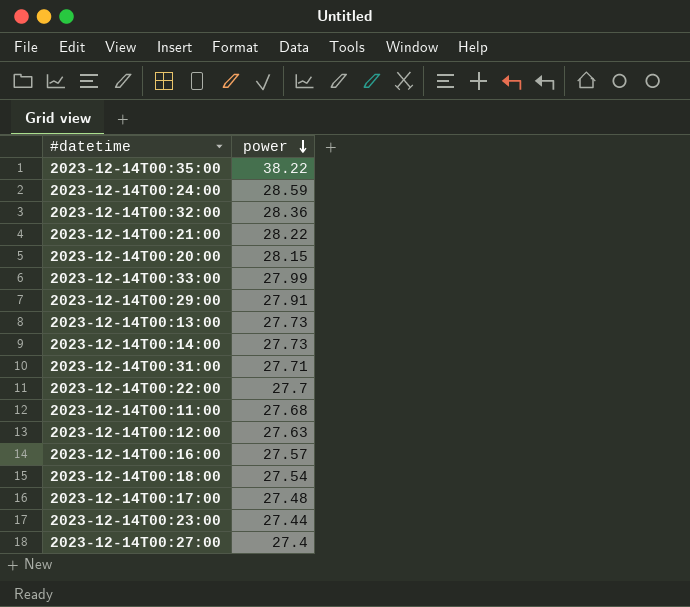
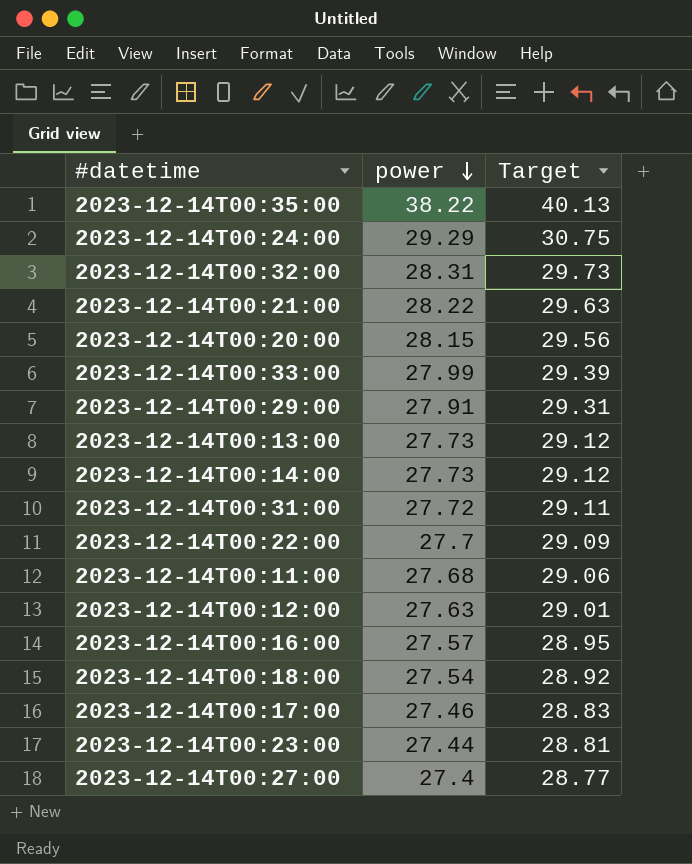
column Target | formula: none -> [power] * 1.05
2023-12-14T00:24:00 | power: 28.59 -> 29.29
2023-12-14T00:32:00 | power: 28.36 -> 28.31
2023-12-14T00:31:00 | power: 27.71 -> 27.72
2023-12-14T00:17:00 | power: 27.48 -> 27.46

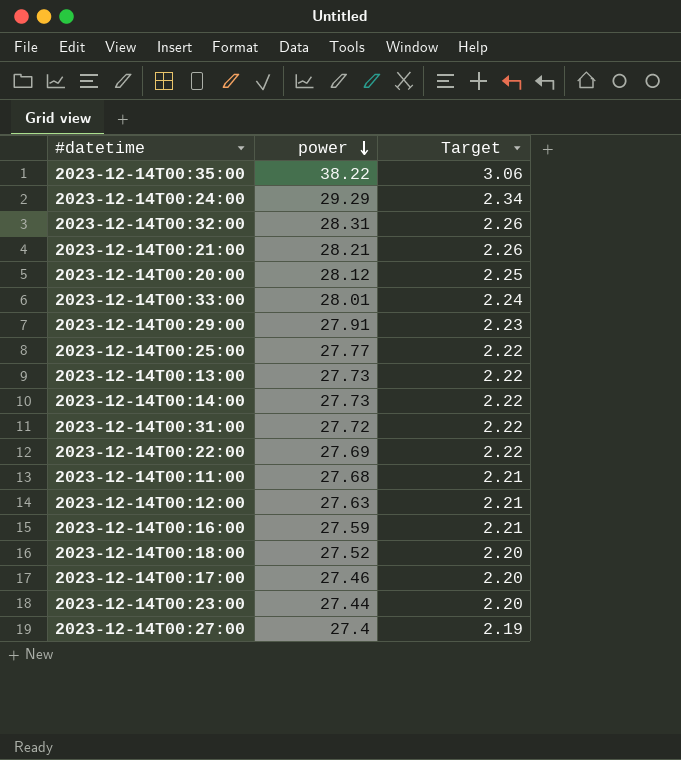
column Target | formula: [power] * 1.05 -> [power] * 0.08
2023-12-14T00:21:00 | power: 28.22 -> 28.21
2023-12-14T00:20:00 | power: 28.15 -> 28.12
2023-12-14T00:33:00 | power: 27.99 -> 28.01
row 2023-12-14T00:25:00: none -> 27.77 | 2.22
2023-12-14T00:22:00 | power: 27.7 -> 27.69
2023-12-14T00:16:00 | power: 27.57 -> 27.59
2023-12-14T00:18:00 | power: 27.54 -> 27.52

